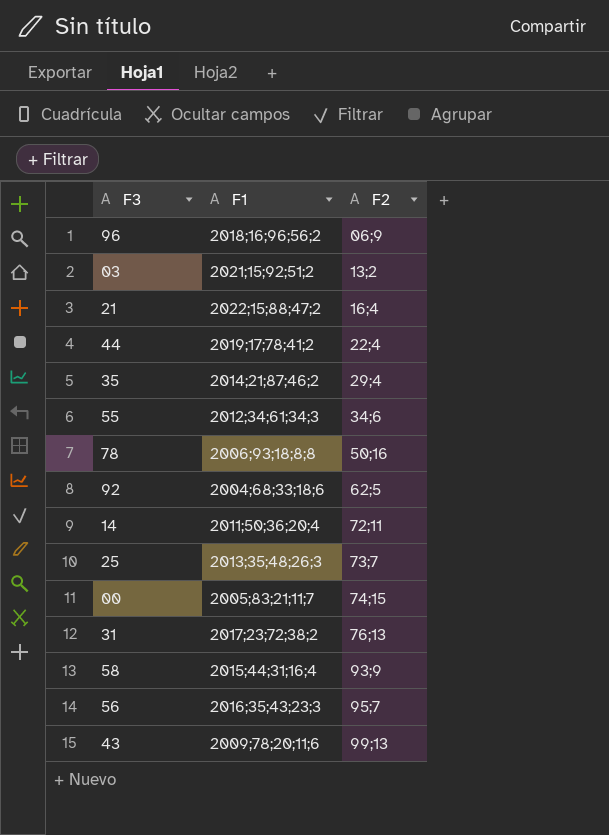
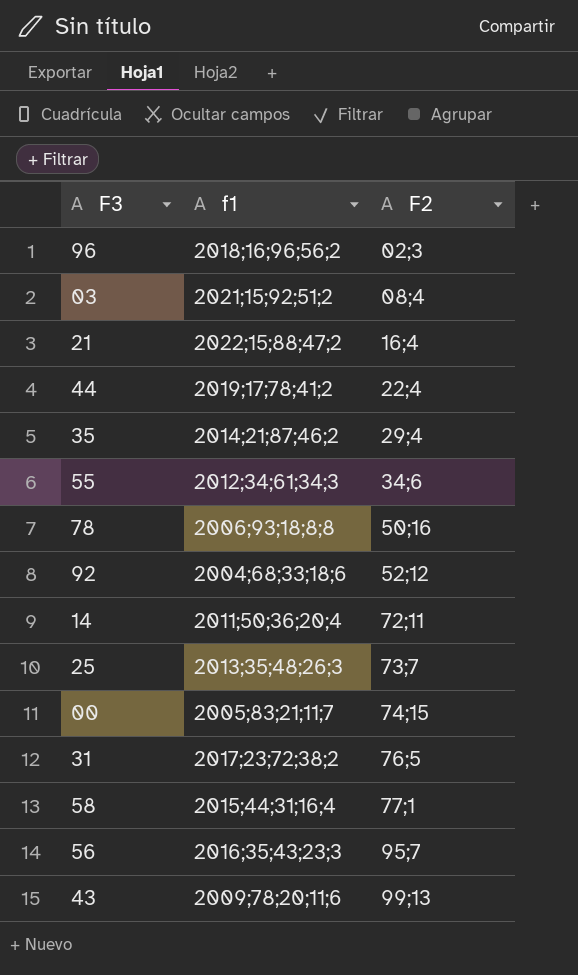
column name: F1 -> f1
96 | F2: 06;9 -> 02;3
03 | F2: 13;2 -> 08;4
92 | F2: 62;5 -> 52;12
31 | F2: 76;13 -> 76;5
58 | F2: 93;9 -> 77;1

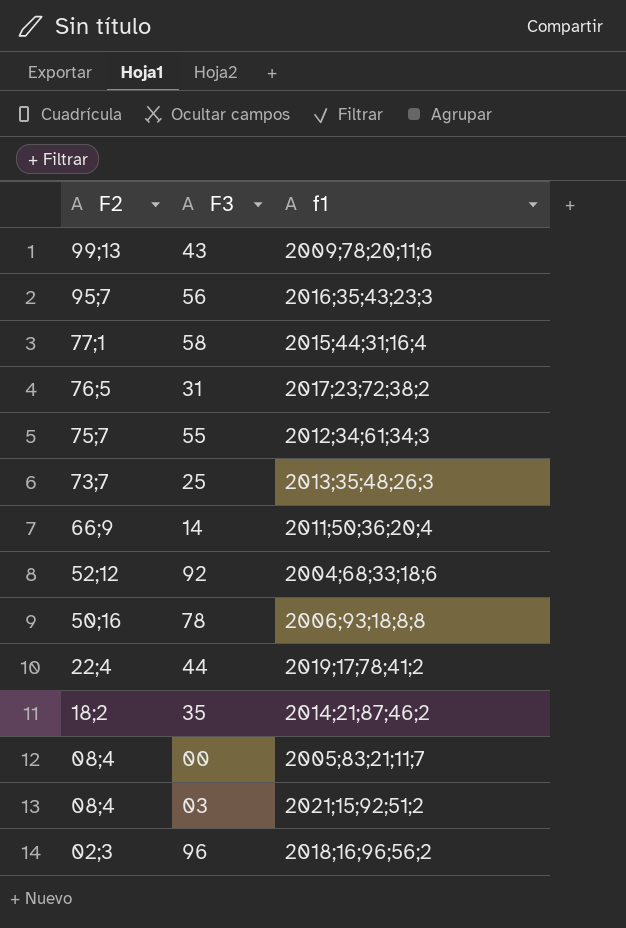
row order: F2 ascending -> F2 descending
column F2 | position: 3 -> 1
row 21: 2022;15;88;47;2 | 16;4 -> none
55 | F2: 34;6 -> 75;7
14 | F2: 72;11 -> 66;9
35 | F2: 29;4 -> 18;2
00 | F2: 74;15 -> 08;4

